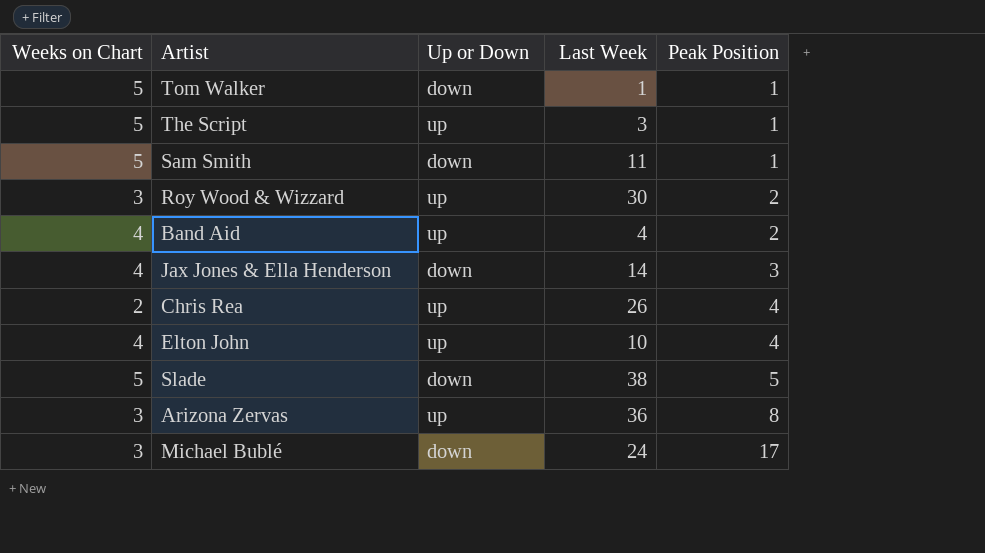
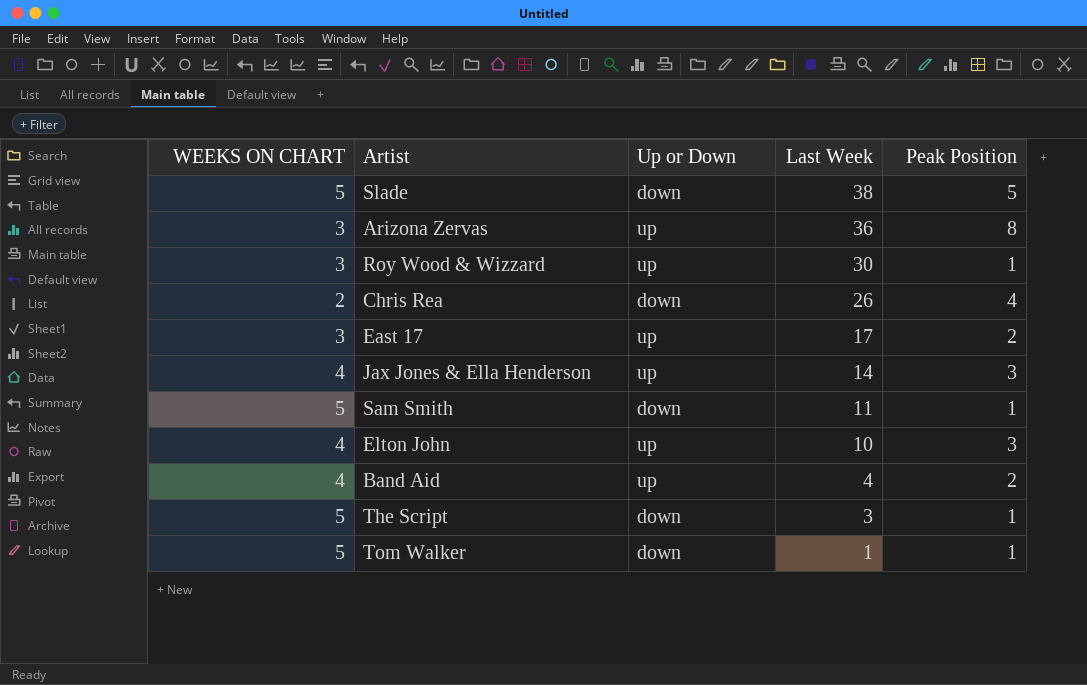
row order: Peak Position ascending -> Last Week descending
column name: Weeks on Chart -> WEEKS ON CHART
row Michael Bublé: 3 | down | 24 | 17 -> none
Roy Wood & Wizzard | Peak Position: 2 -> 1
Chris Rea | Up or Down: up -> down
row East 17: none -> 3 | up | 17 | 2
Jax Jones & Ella Henderson | Up or Down: down -> up
Elton John | Peak Position: 4 -> 3
The Script | Up or Down: up -> down

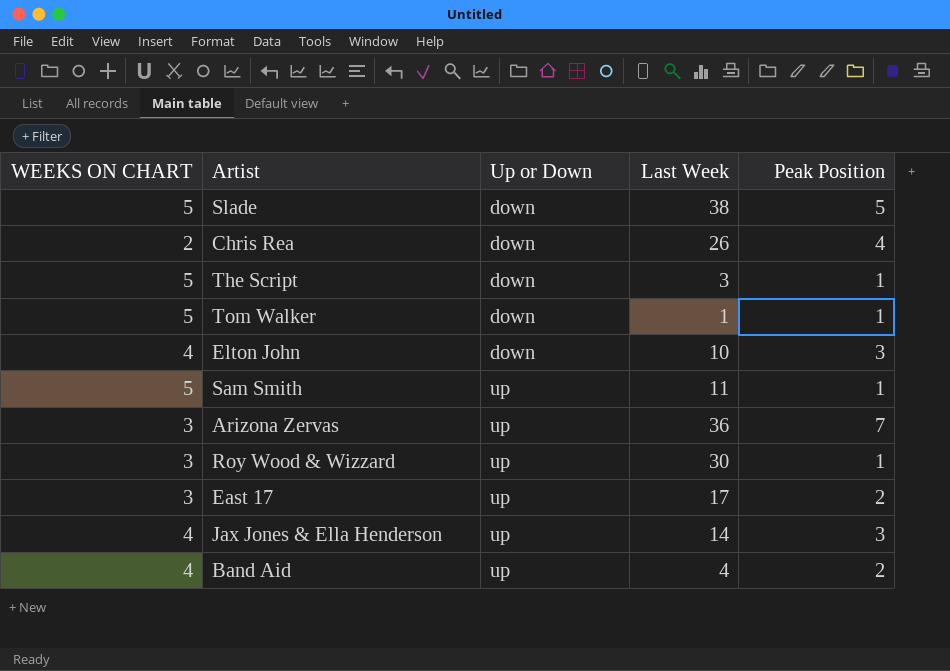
row order: Last Week descending -> Up or Down ascending
Elton John | Up or Down: up -> down
Sam Smith | Up or Down: down -> up
Arizona Zervas | Peak Position: 8 -> 7

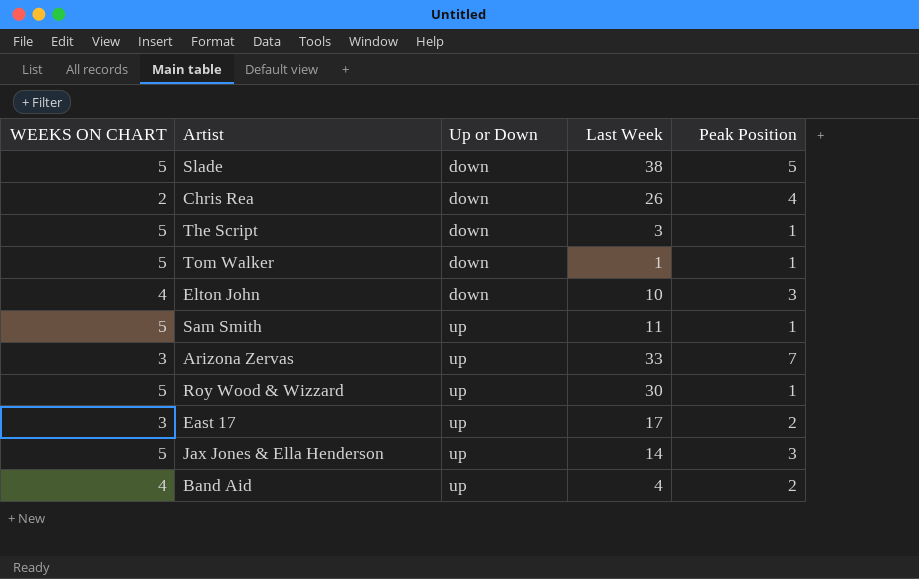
Arizona Zervas | Last Week: 36 -> 33
Roy Wood & Wizzard | WEEKS ON CHART: 3 -> 5
Jax Jones & Ella Henderson | WEEKS ON CHART: 4 -> 5

